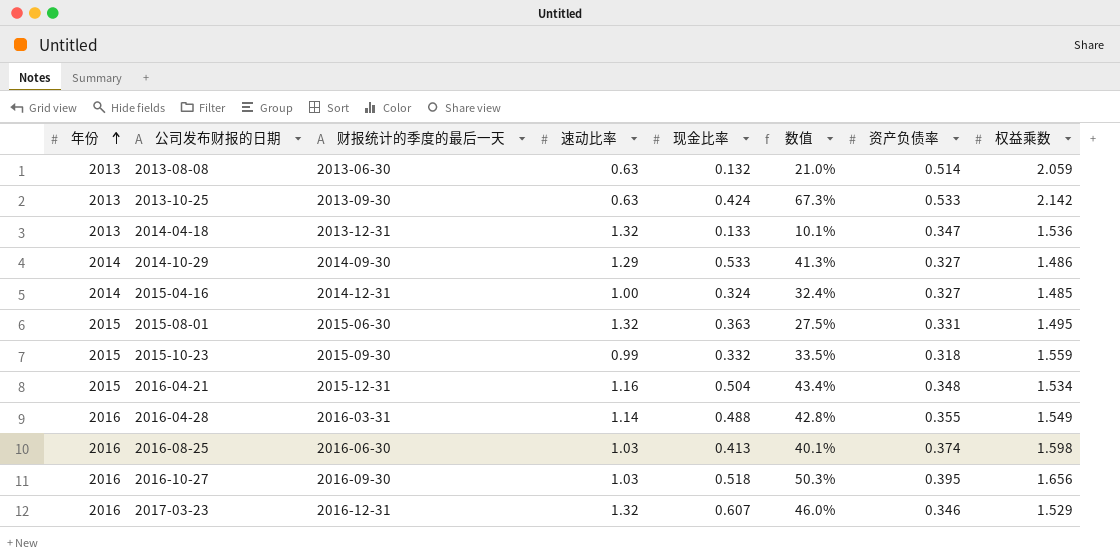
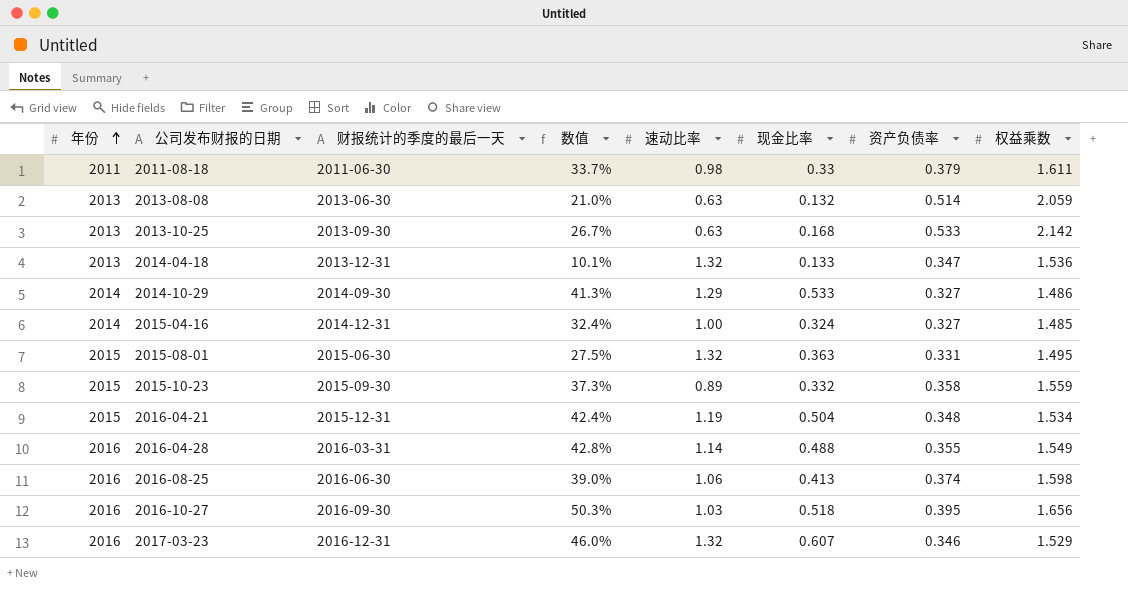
column 数值 | position: 6 -> 4
row 2011-08-18: none -> 2011 | 2011-06-30 | 33.7% | 0.98 | 0.33 | 0.379 | 1.611
2013-10-25 | 数值: 67.3% -> 26.7%
2013-10-25 | 现金比率: 0.424 -> 0.168
2015-10-23 | 数值: 33.5% -> 37.3%
2015-10-23 | 速动比率: 0.99 -> 0.89
2015-10-23 | 资产负债率: 0.318 -> 0.358
2016-04-21 | 数值: 43.4% -> 42.4%
2016-04-21 | 速动比率: 1.16 -> 1.19
2016-08-25 | 数值: 40.1% -> 39.0%
2016-08-25 | 速动比率: 1.03 -> 1.06

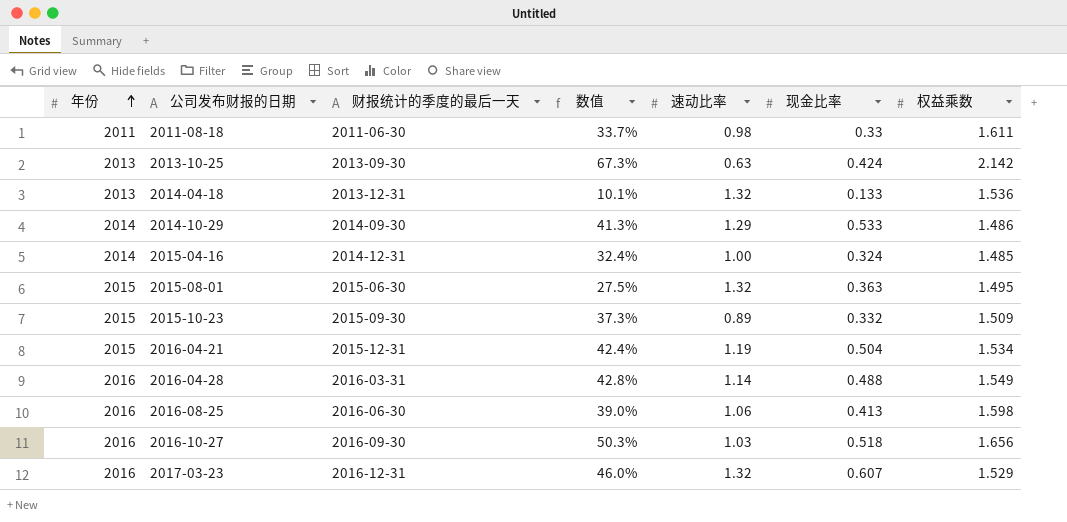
column 资产负债率 | position: 7 -> none
row 2013-08-08: 2013 | 2013-06-30 | 21.0% | 0.63 | 0.132 | 0.514 | 2.059 -> none
2013-10-25 | 数值: 26.7% -> 67.3%
2013-10-25 | 现金比率: 0.168 -> 0.424
2015-10-23 | 权益乘数: 1.559 -> 1.509

